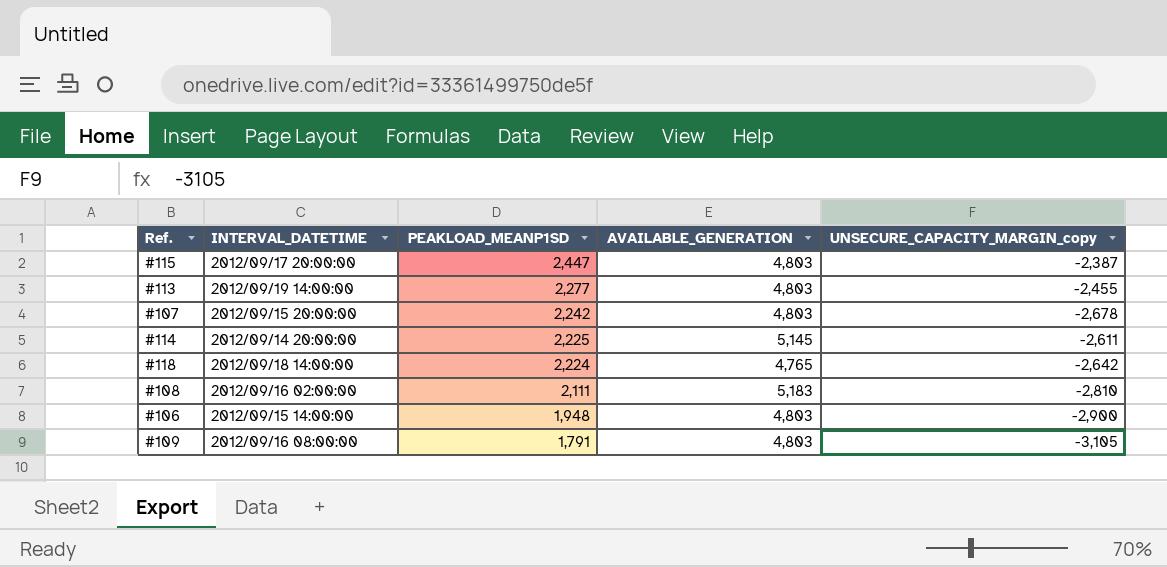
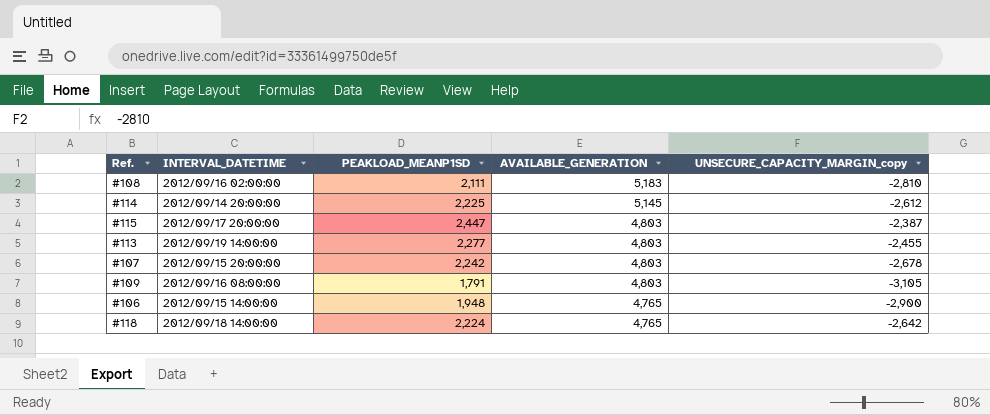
row order: PEAKLOAD_MEANP1SD descending -> AVAILABLE_GENERATION descending
#114 | UNSECURE_CAPACITY_MARGIN_copy: -2,611 -> -2,612
#106 | AVAILABLE_GENERATION: 4,803 -> 4,765

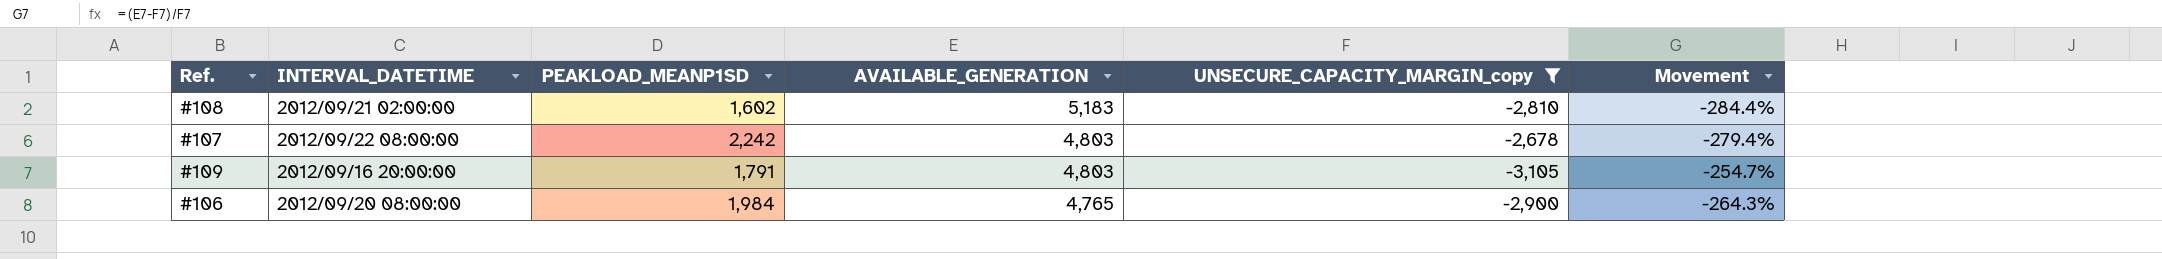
filter: none -> UNSECURE_CAPACITY_MARGIN_copy <= -2,678
column Movement | formula: none -> ([AVAILABLE_GENERATION] - [UNSECURE_CAPACITY_MARGIN_copy]) / [UNSECURE_CAPACITY_MARGIN_copy]
#108 | INTERVAL_DATETIME: 2012/09/16 02:00:00 -> 2012/09/21 02:00:00
#108 | PEAKLOAD_MEANP1SD: 2,111 -> 1,602
#107 | INTERVAL_DATETIME: 2012/09/15 20:00:00 -> 2012/09/22 08:00:00
#109 | INTERVAL_DATETIME: 2012/09/16 08:00:00 -> 2012/09/16 20:00:00
#106 | INTERVAL_DATETIME: 2012/09/15 14:00:00 -> 2012/09/20 08:00:00
#106 | PEAKLOAD_MEANP1SD: 1,948 -> 1,984

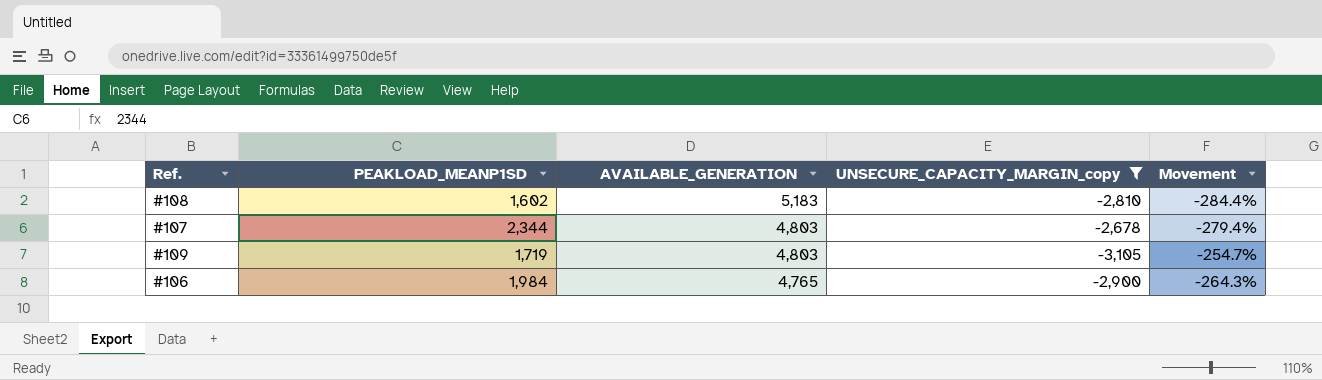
column INTERVAL_DATETIME | position: 2 -> none
#107 | PEAKLOAD_MEANP1SD: 2,242 -> 2,344
#109 | PEAKLOAD_MEANP1SD: 1,791 -> 1,719

